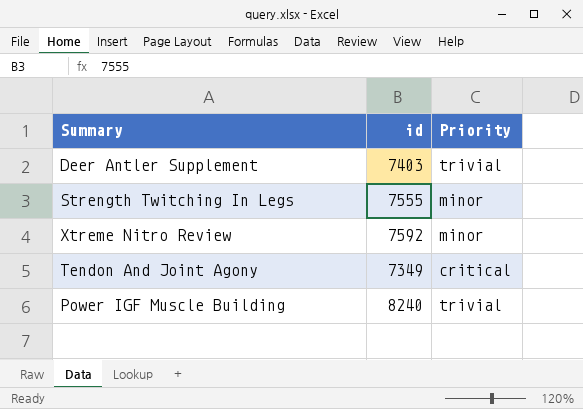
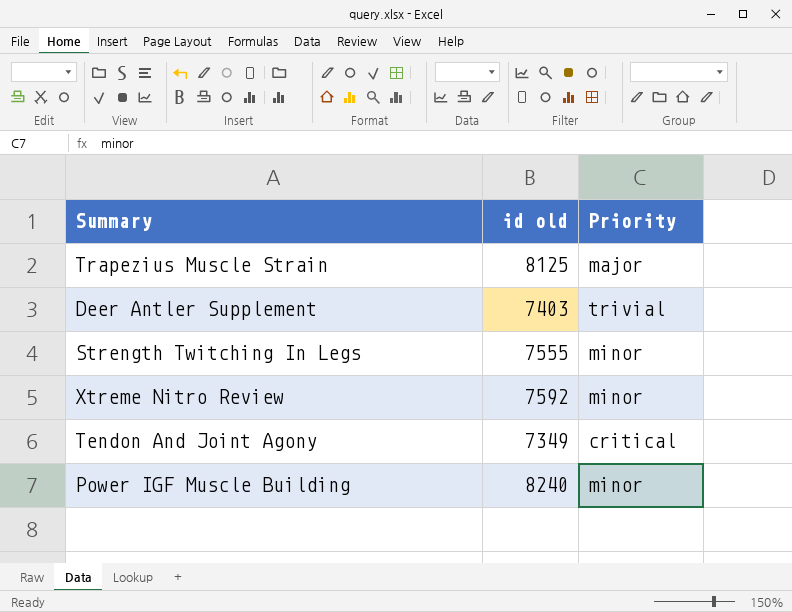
column name: id -> id old
row Trapezius Muscle Strain: none -> 8125 | major
Power IGF Muscle Building | Priority: trivial -> minor

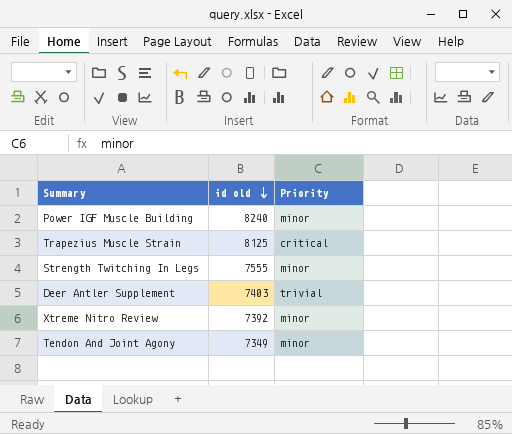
row order: none -> id old descending
Trapezius Muscle Strain | Priority: major -> critical
Xtreme Nitro Review | id old: 7592 -> 7392
Tendon And Joint Agony | Priority: critical -> minor

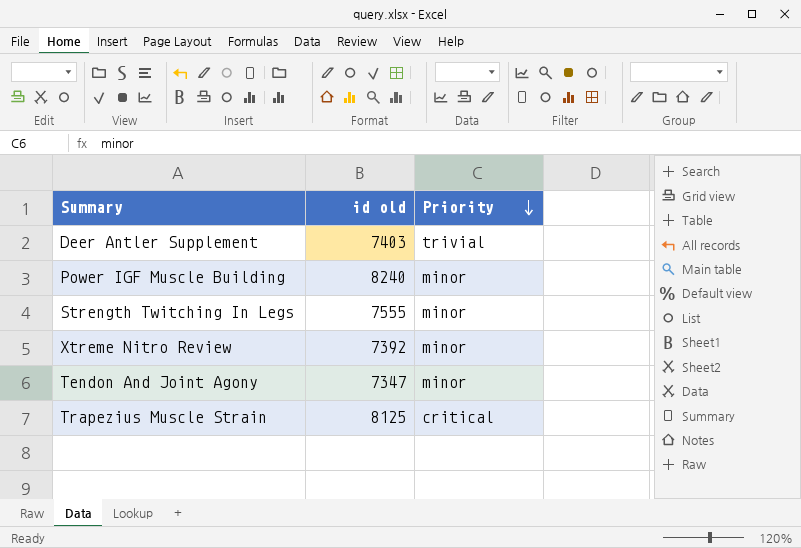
row order: id old descending -> Priority descending
Tendon And Joint Agony | id old: 7349 -> 7347

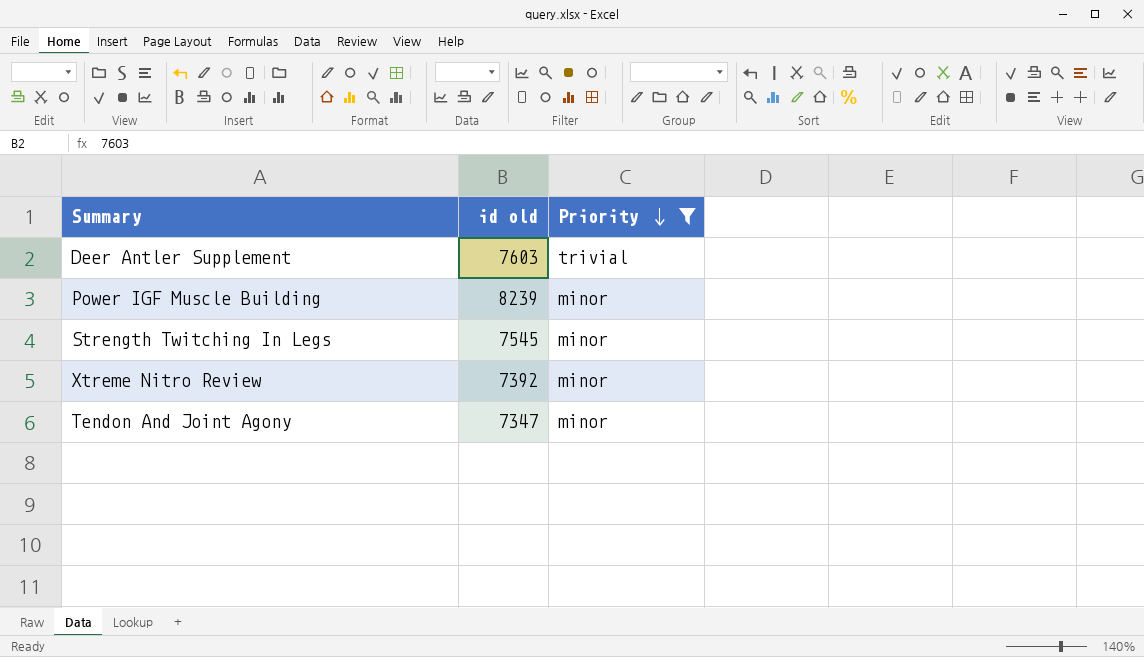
filter: none -> Priority != critical
Deer Antler Supplement | id old: 7403 -> 7603
Power IGF Muscle Building | id old: 8240 -> 8239
Strength Twitching In Legs | id old: 7555 -> 7545

